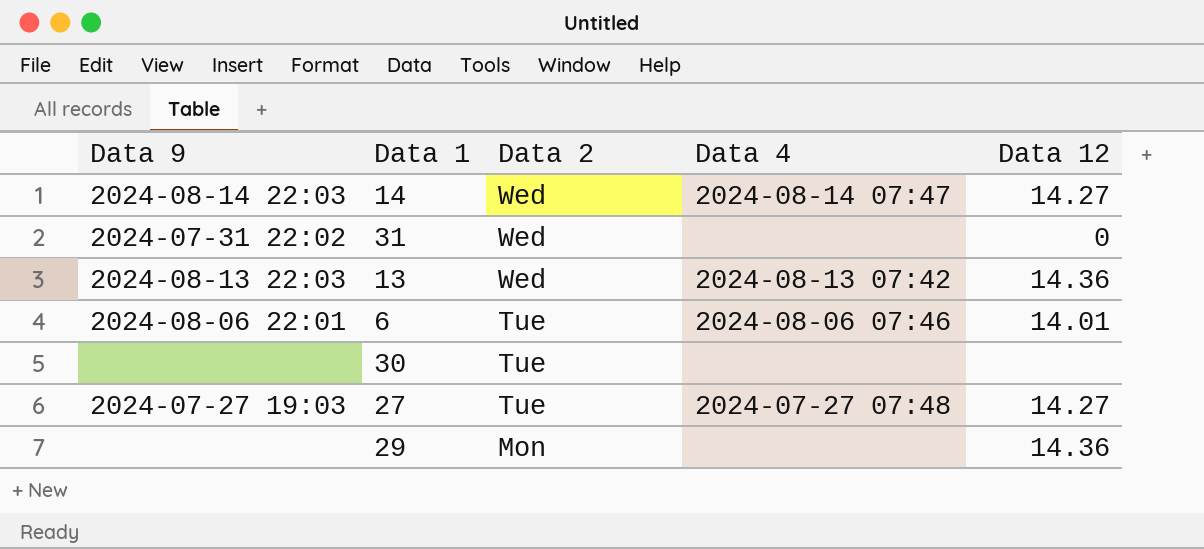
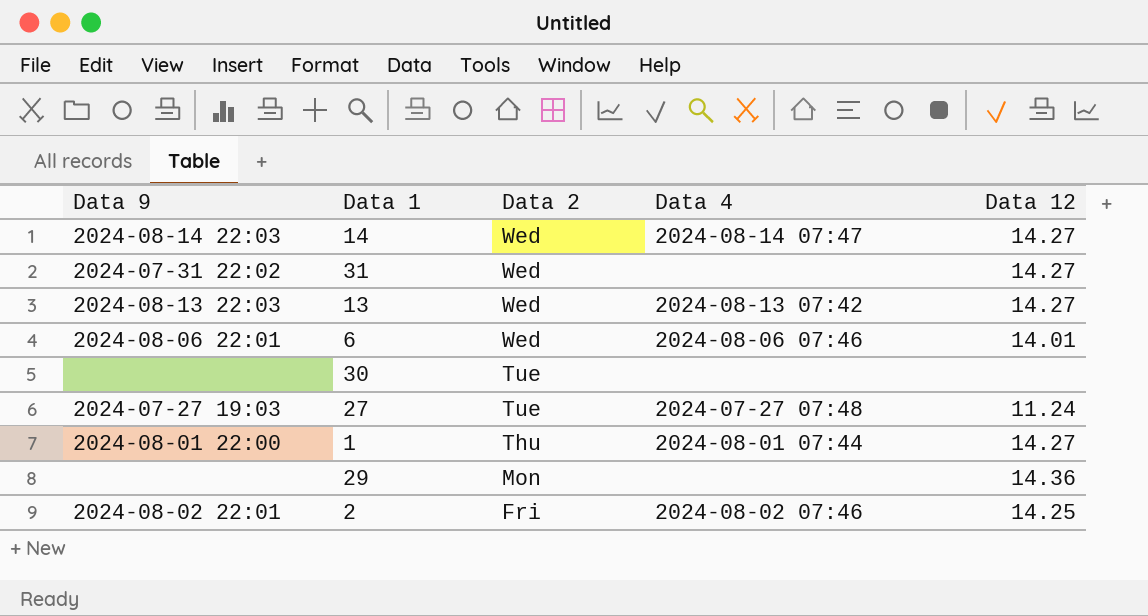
31 | Data 12: 0 -> 14.27
13 | Data 12: 14.36 -> 14.27
6 | Data 2: Tue -> Wed
27 | Data 12: 14.27 -> 11.24
row 1: none -> 2024-08-01 22:00 | Thu | 2024-08-01 07:44 | 14.27
row 2: none -> 2024-08-02 22:01 | Fri | 2024-08-02 07:46 | 14.25

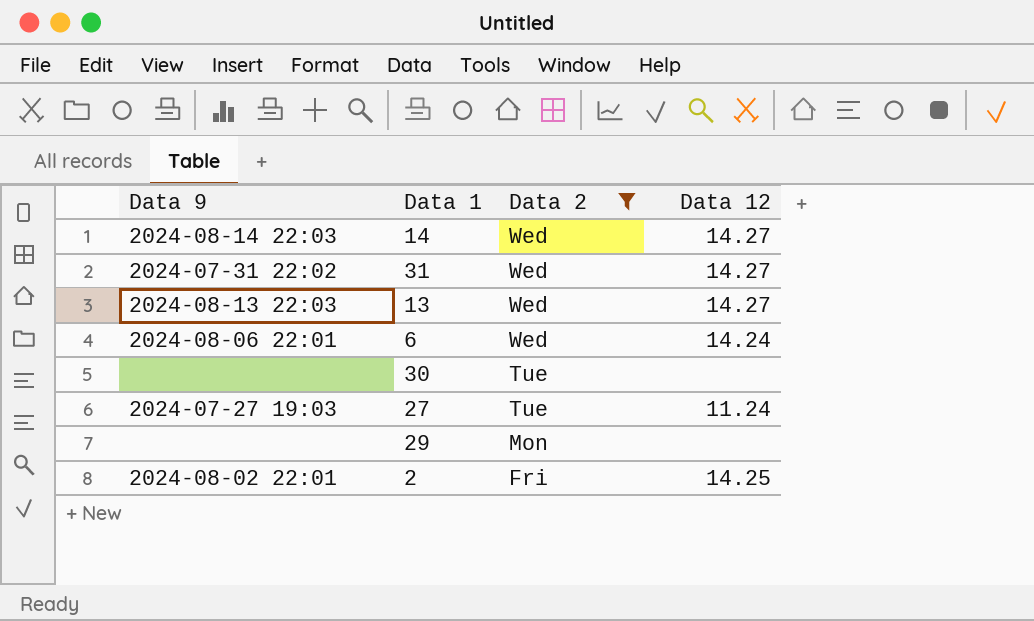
filter: none -> Data 2 != Thu
column Data 4 | position: 4 -> none
6 | Data 12: 14.01 -> 14.24
29 | Data 12: 14.36 -> none

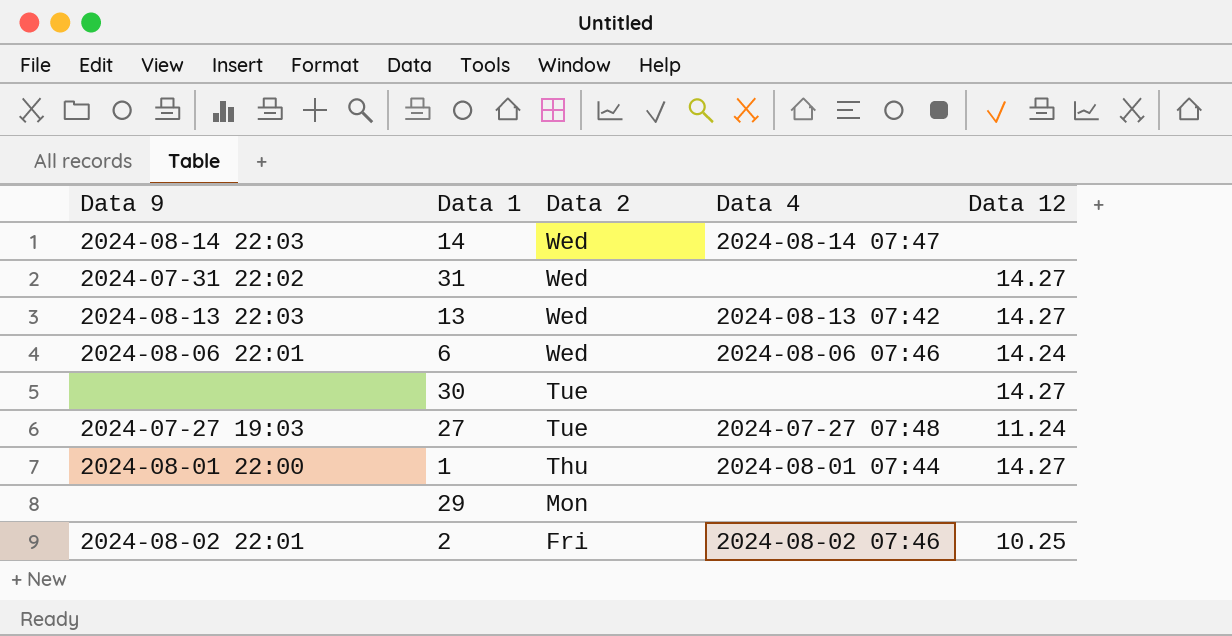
filter: Data 2 != Thu -> none
column Data 4 | position: none -> 4
14 | Data 12: 14.27 -> none
30 | Data 12: none -> 14.27
2 | Data 12: 14.25 -> 10.25

